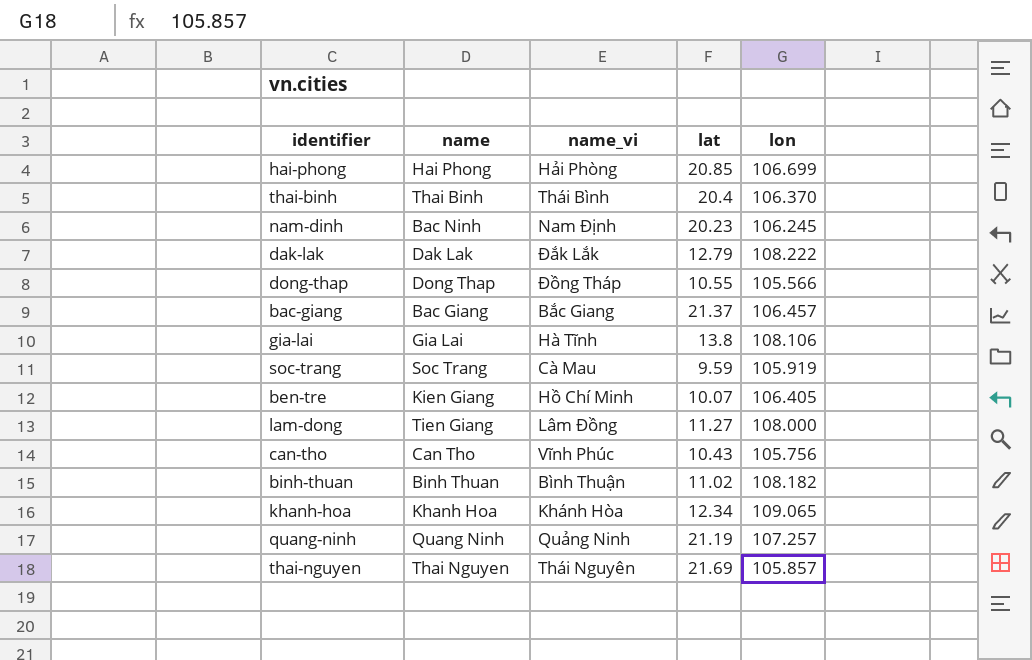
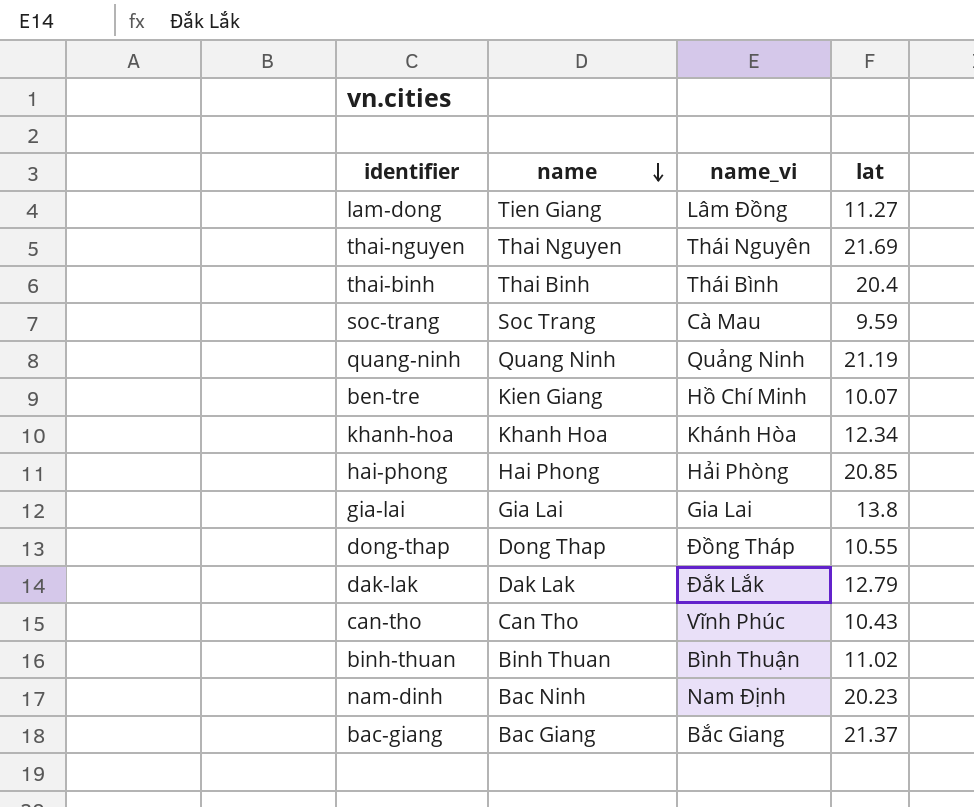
row order: none -> name descending
column lon | position: 5 -> none
gia-lai | name_vi: Hà Tĩnh -> Gia Lai

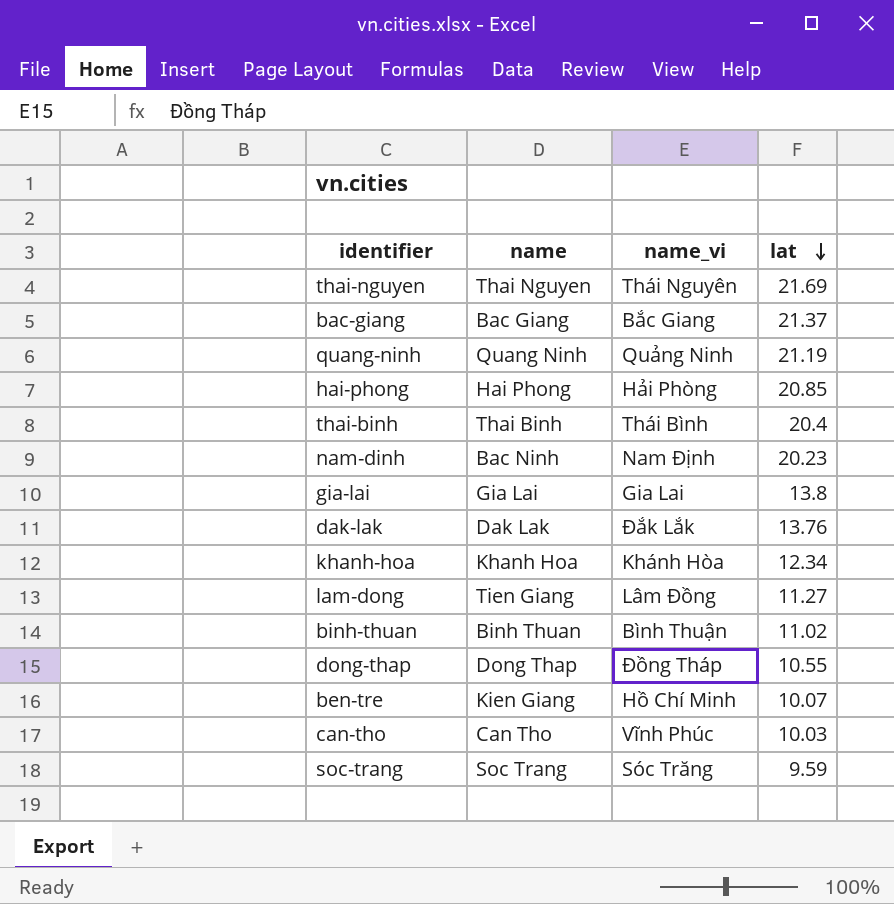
row order: name descending -> lat descending
dak-lak | lat: 12.79 -> 13.76
can-tho | lat: 10.43 -> 10.03
soc-trang | name_vi: Cà Mau -> Sóc Trăng

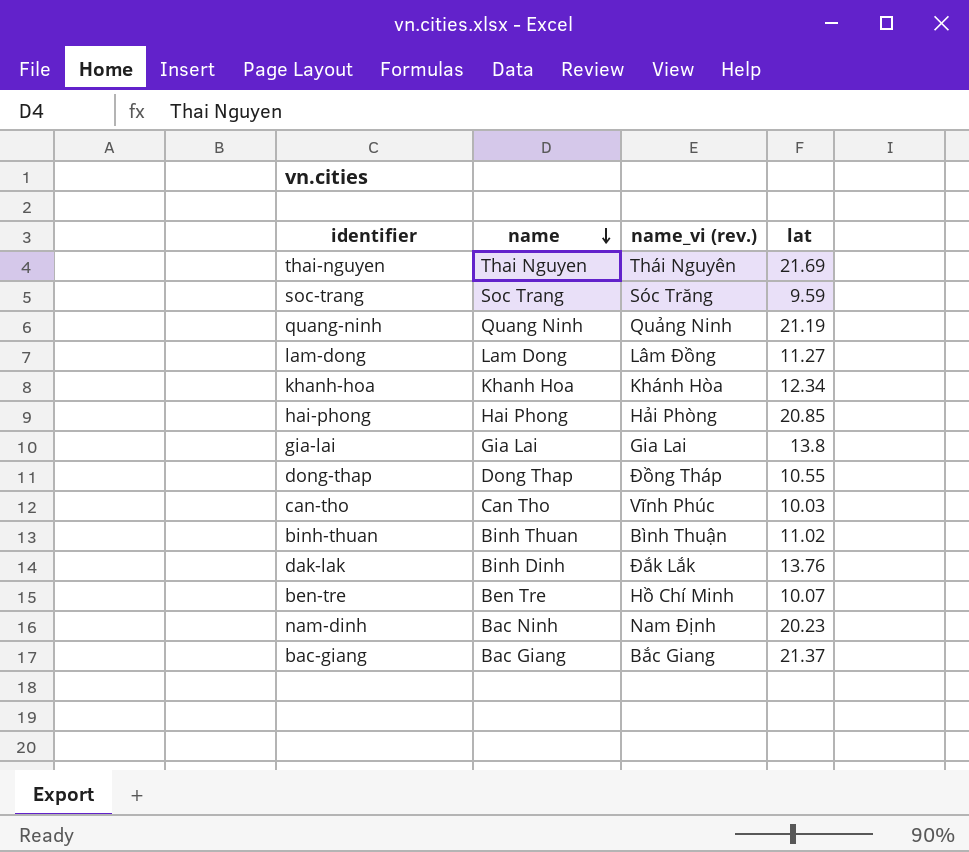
row order: lat descending -> name descending
column name: name_vi -> name_vi (rev.)
row thai-binh: Thai Binh | Thái Bình | 20.4 -> none
lam-dong | name: Tien Giang -> Lam Dong
dak-lak | name: Dak Lak -> Binh Dinh
ben-tre | name: Kien Giang -> Ben Tre

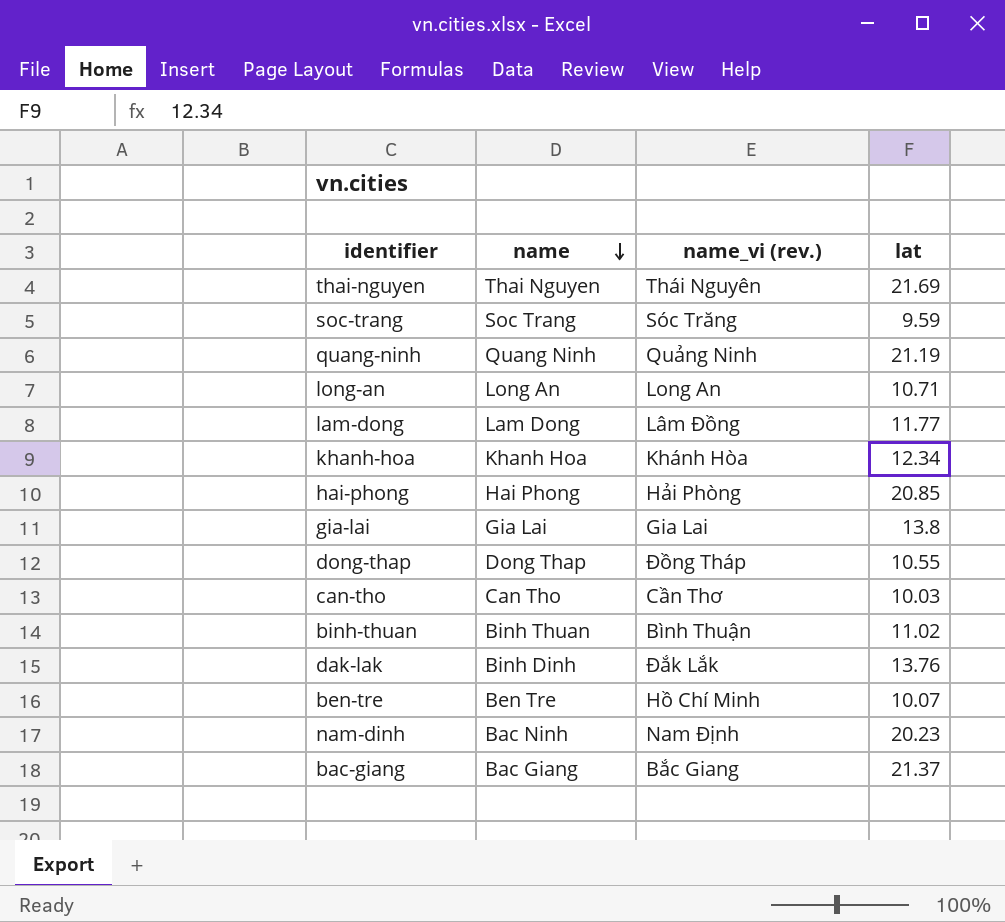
row long-an: none -> Long An | Long An | 10.71
lam-dong | lat: 11.27 -> 11.77
can-tho | name_vi (rev.): Vĩnh Phúc -> Cần Thơ

